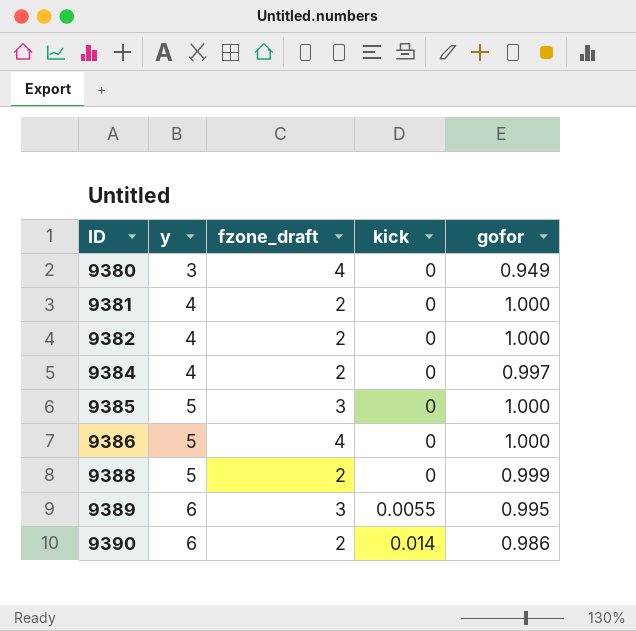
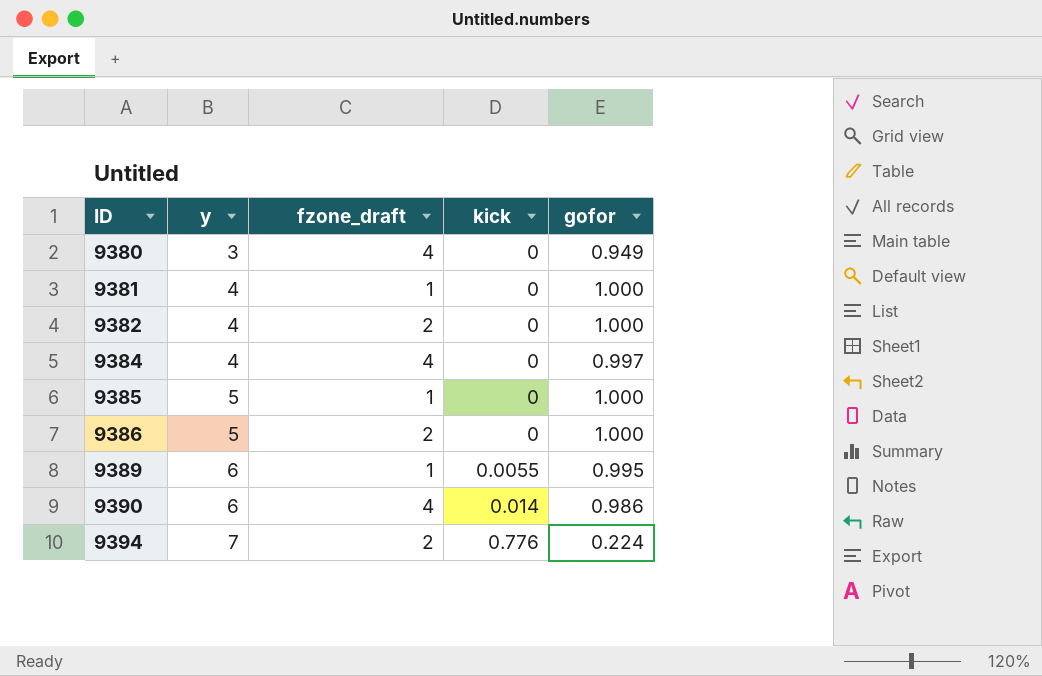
row 9388: 5 | 2 | 0 | 0.999 -> none
9381 | fzone_draft: 2 -> 1
9384 | fzone_draft: 2 -> 4
9385 | fzone_draft: 3 -> 1
9386 | fzone_draft: 4 -> 2
9389 | fzone_draft: 3 -> 1
9390 | fzone_draft: 2 -> 4
row 9394: none -> 7 | 2 | 0.776 | 0.224

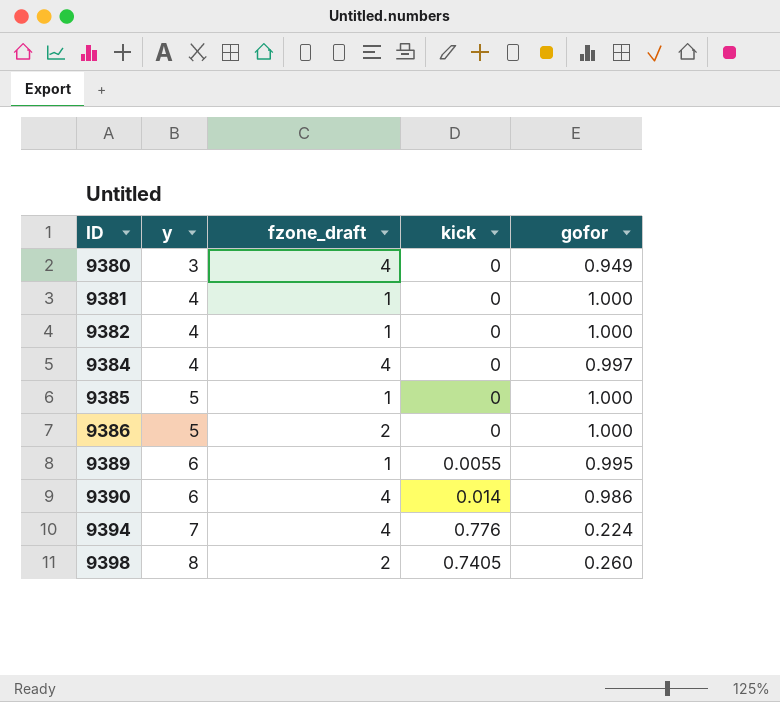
9382 | fzone_draft: 2 -> 1
9394 | fzone_draft: 2 -> 4
row 9398: none -> 8 | 2 | 0.7405 | 0.260

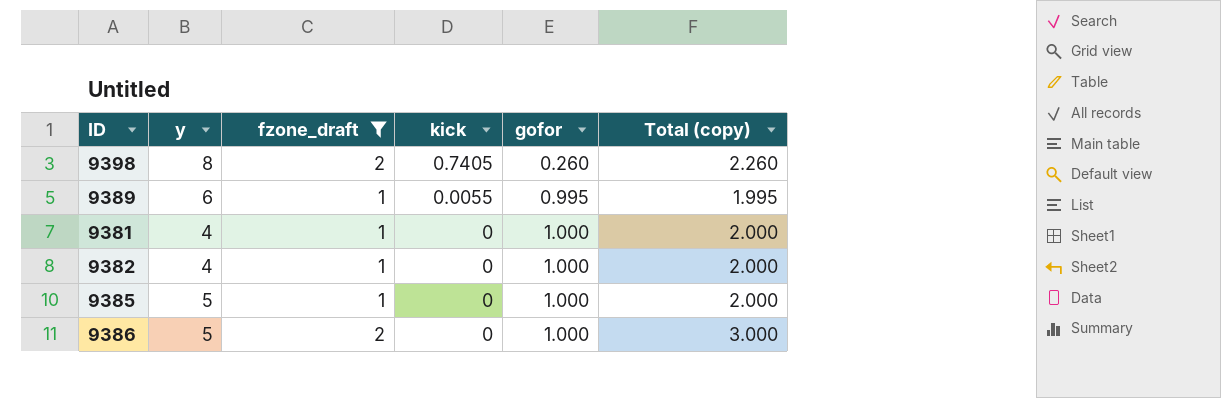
filter: none -> fzone_draft != 4
row order: ID ascending -> kick descending
column Total (copy) | formula: none -> [fzone_draft] + [gofor]

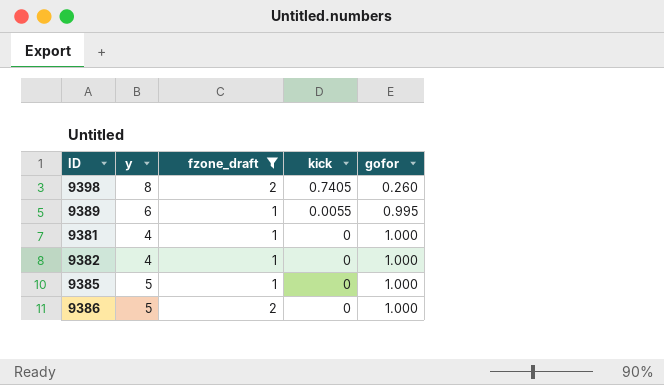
column Total (copy) | formula: [fzone_draft] + [gofor] -> none

